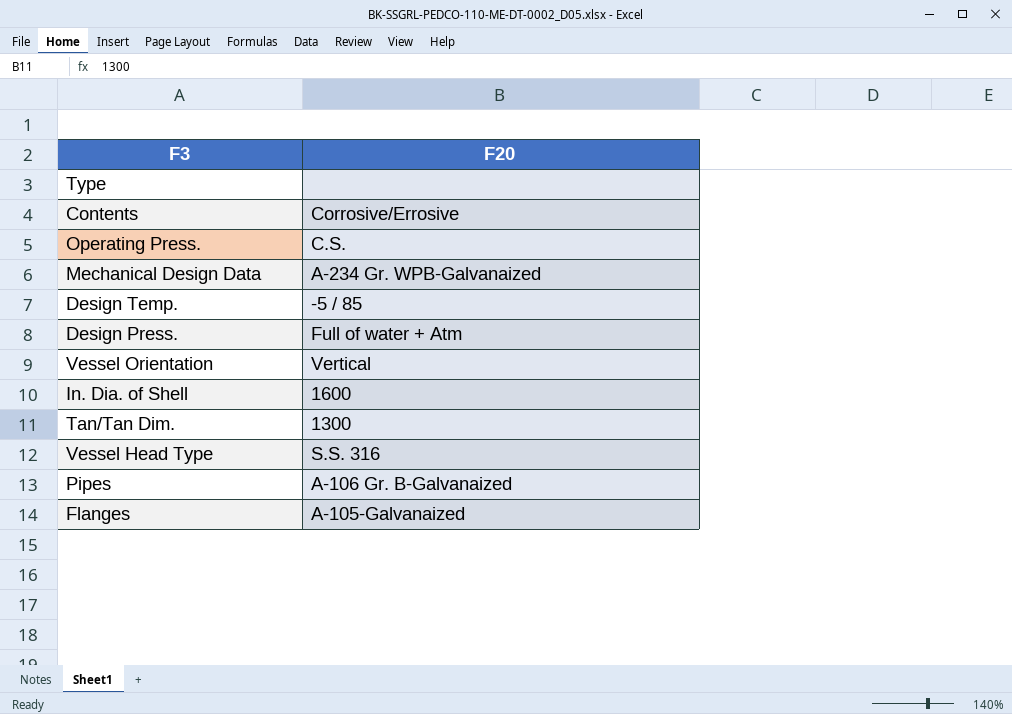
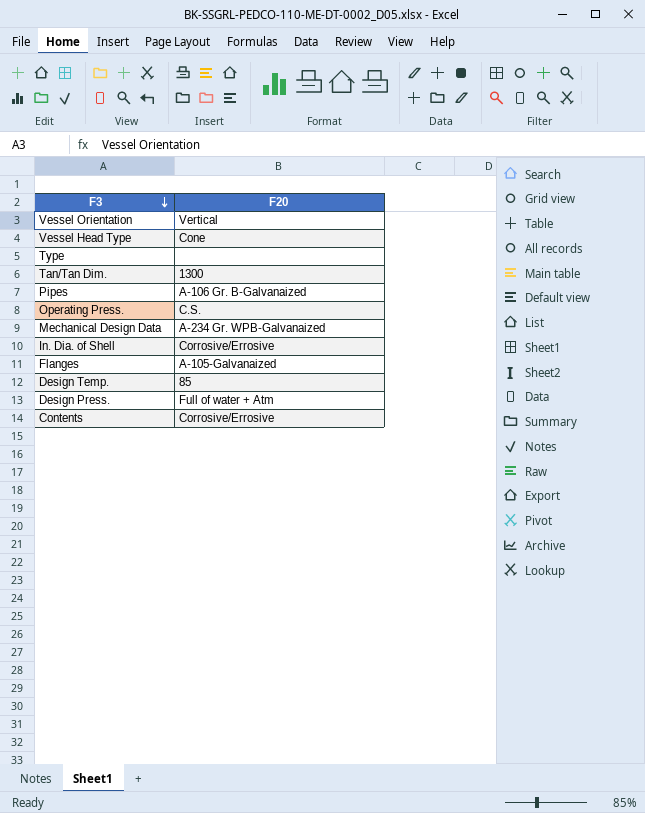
row order: none -> F3 descending
Vessel Head Type | F20: S.S. 316 -> Cone
In. Dia. of Shell | F20: 1600 -> Corrosive/Errosive
Design Temp. | F20: -5 / 85 -> 85

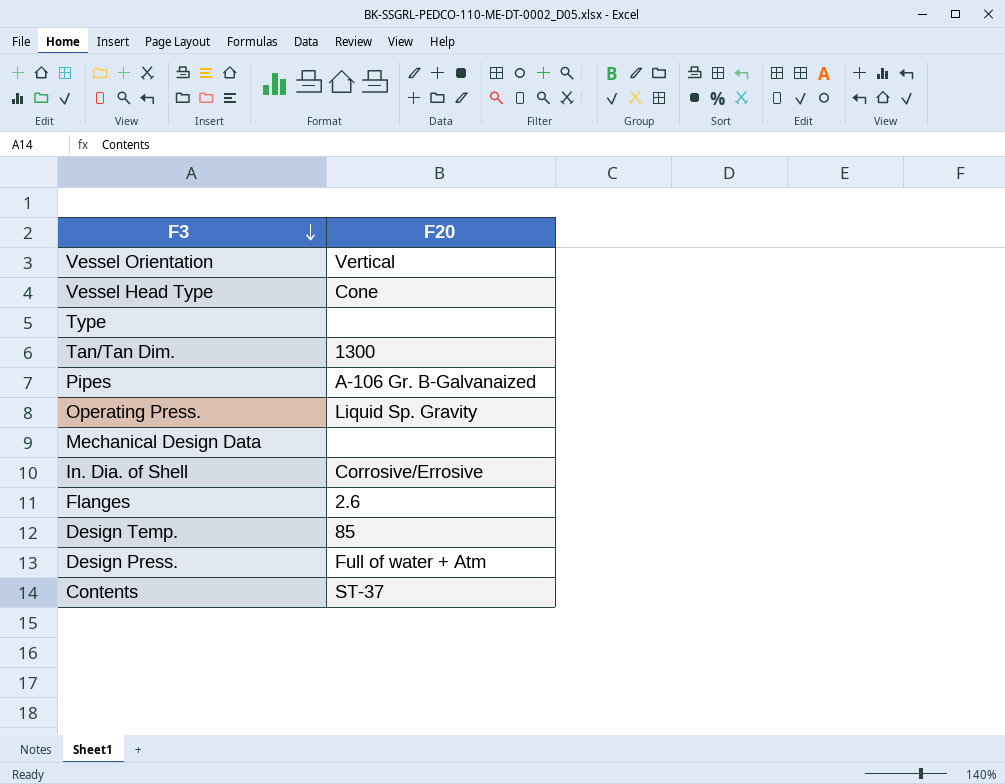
Operating Press. | F20: C.S. -> Liquid Sp. Gravity
Mechanical Design Data | F20: A-234 Gr. WPB-Galvanaized -> none
Flanges | F20: A-105-Galvanaized -> 2.6
Contents | F20: Corrosive/Errosive -> ST-37

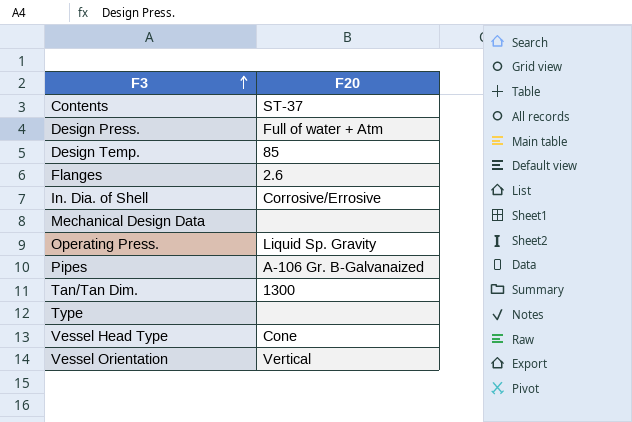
row order: F3 descending -> F3 ascending

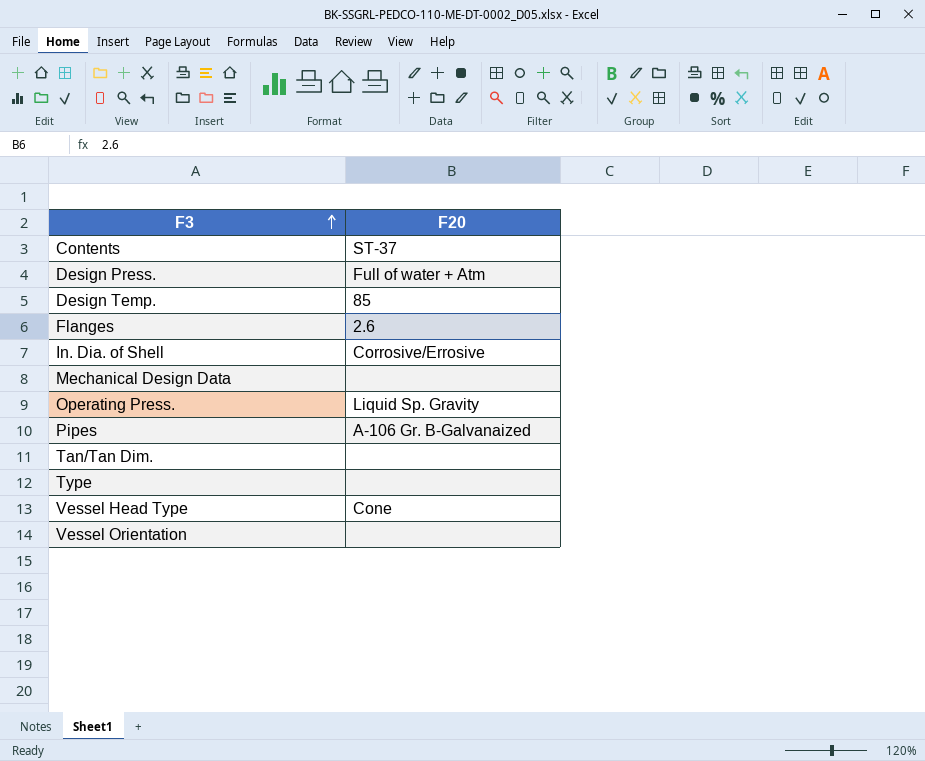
Tan/Tan Dim. | F20: 1300 -> none
Vessel Orientation | F20: Vertical -> none

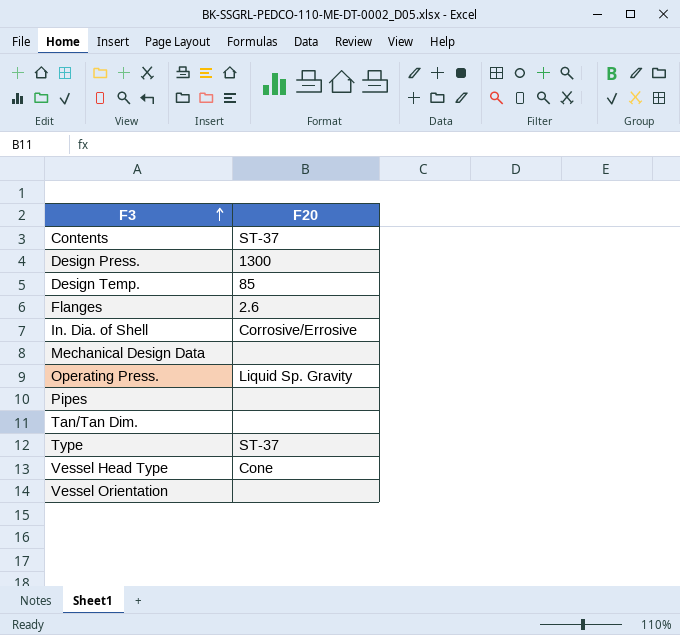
Design Press. | F20: Full of water + Atm -> 1300
Pipes | F20: A-106 Gr. B-Galvanaized -> none
Type | F20: none -> ST-37

